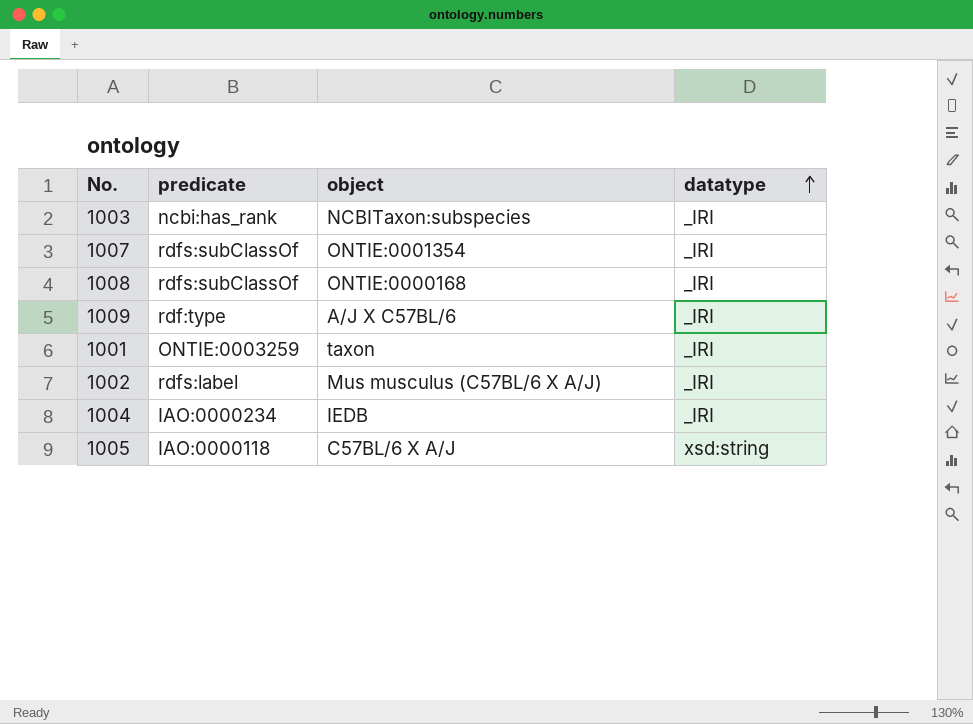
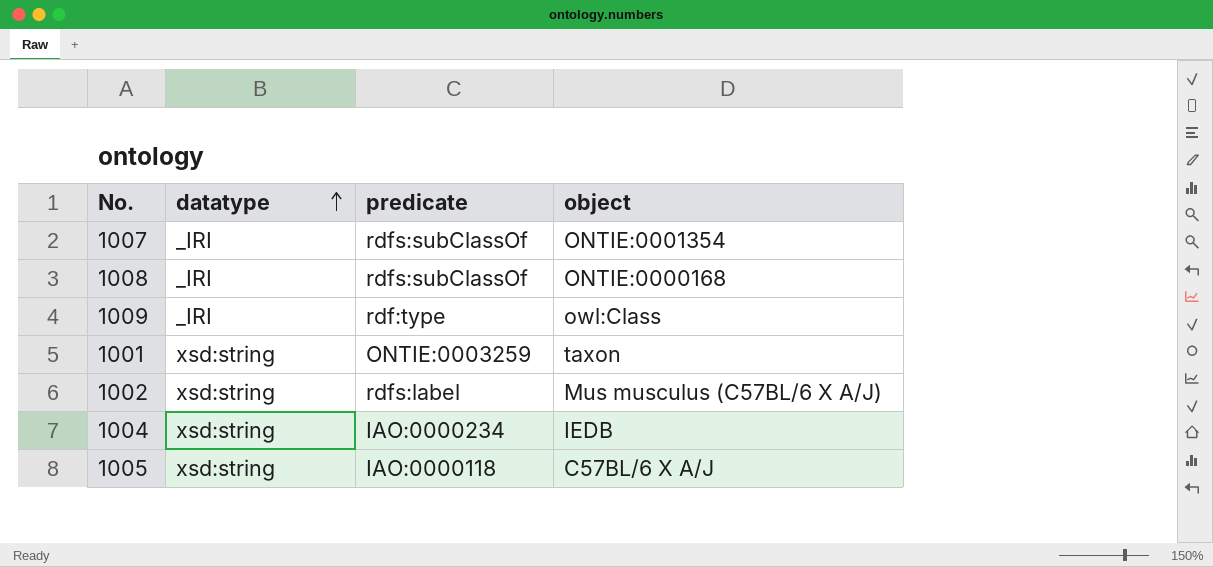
column datatype | position: 4 -> 2
row 1003: ncbi:has_rank | NCBITaxon:subspecies | _IRI -> none
1009 | object: A/J X C57BL/6 -> owl:Class
1001 | datatype: _IRI -> xsd:string
1002 | datatype: _IRI -> xsd:string
1004 | datatype: _IRI -> xsd:string

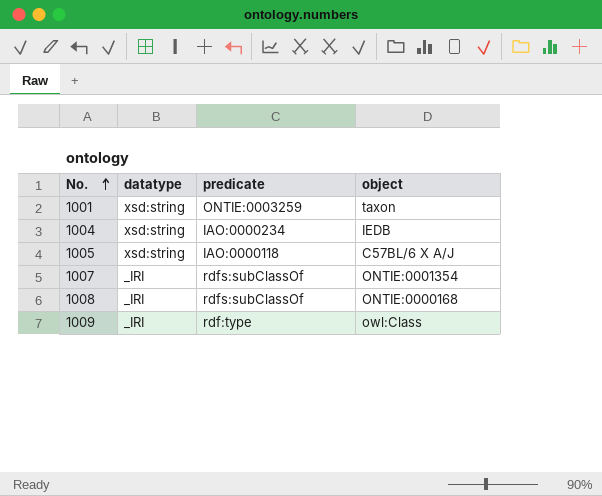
row order: datatype ascending -> No. ascending
row 1002: xsd:string | rdfs:label | Mus musculus (C57BL/6 X A/J) -> none

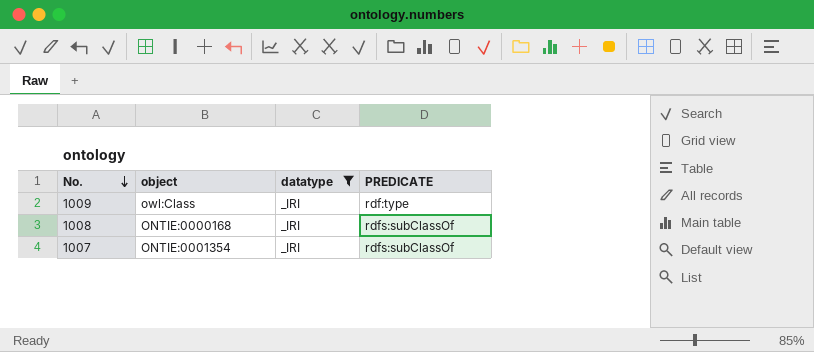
filter: none -> datatype = _IRI
row order: No. ascending -> No. descending
column object | position: 4 -> 2
column name: predicate -> PREDICATE

